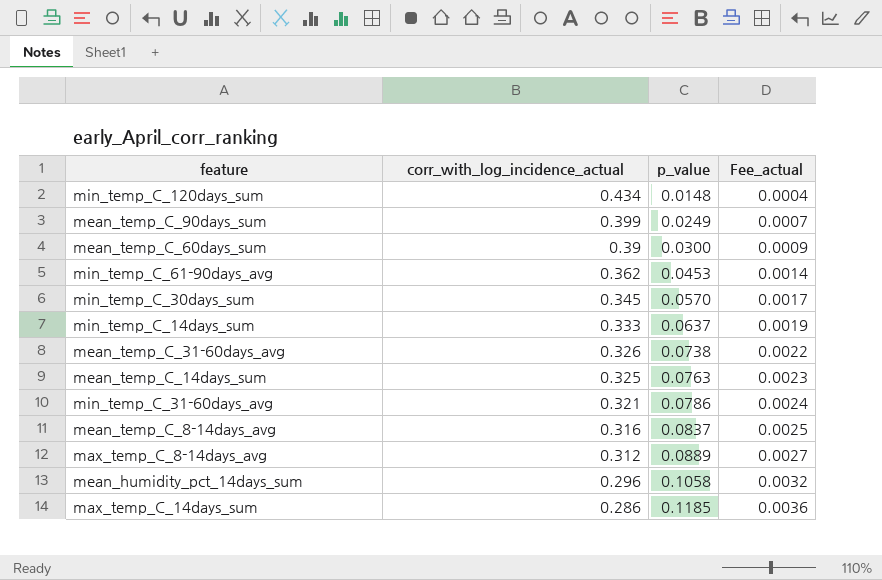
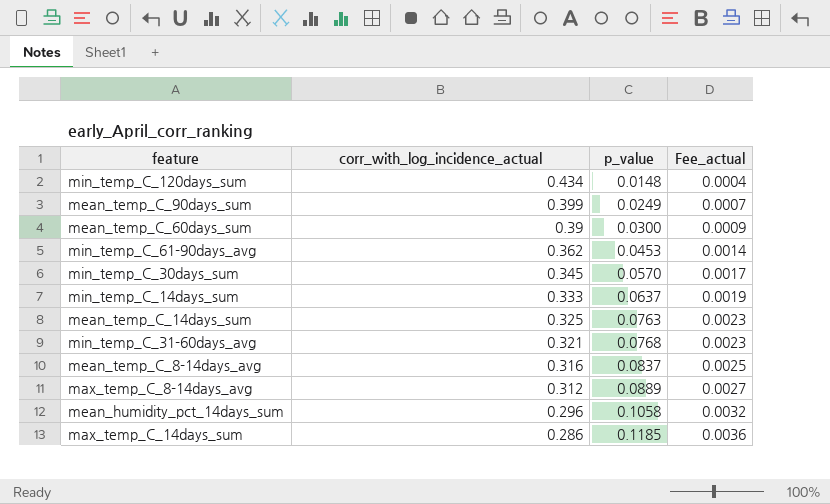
row mean_temp_C_31-60days_avg: 0.326 | 0.0738 | 0.0022 -> none
min_temp_C_31-60days_avg | p_value: 0.0786 -> 0.0768
min_temp_C_31-60days_avg | Fee_actual: 0.0024 -> 0.0023

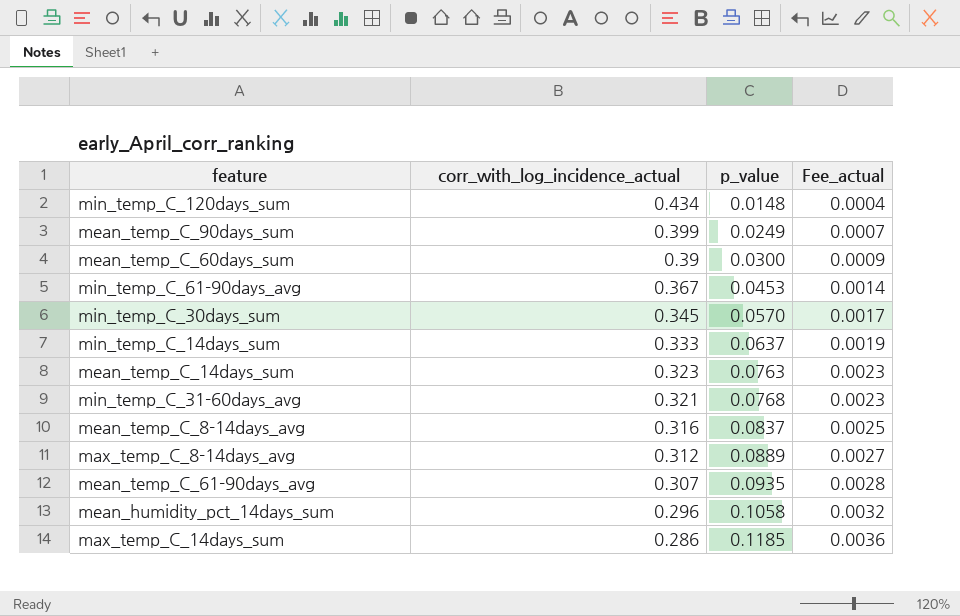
min_temp_C_61-90days_avg | corr_with_log_incidence_actual: 0.362 -> 0.367
mean_temp_C_14days_sum | corr_with_log_incidence_actual: 0.325 -> 0.323
row mean_temp_C_61-90days_avg: none -> 0.307 | 0.0935 | 0.0028

